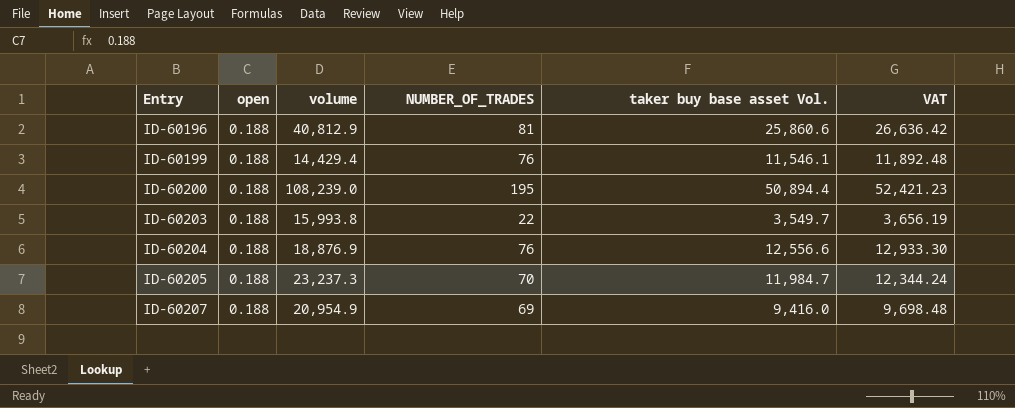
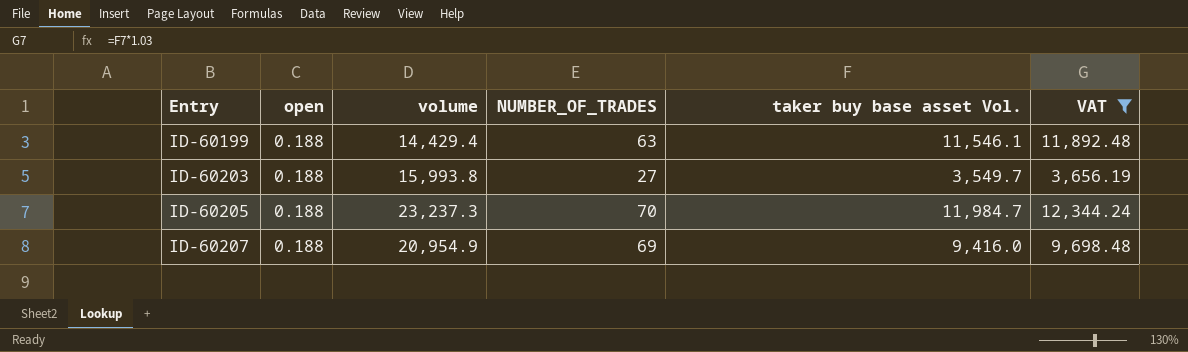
filter: none -> VAT <= 12,344.24
ID-60199 | NUMBER_OF_TRADES: 76 -> 63
ID-60203 | NUMBER_OF_TRADES: 22 -> 27

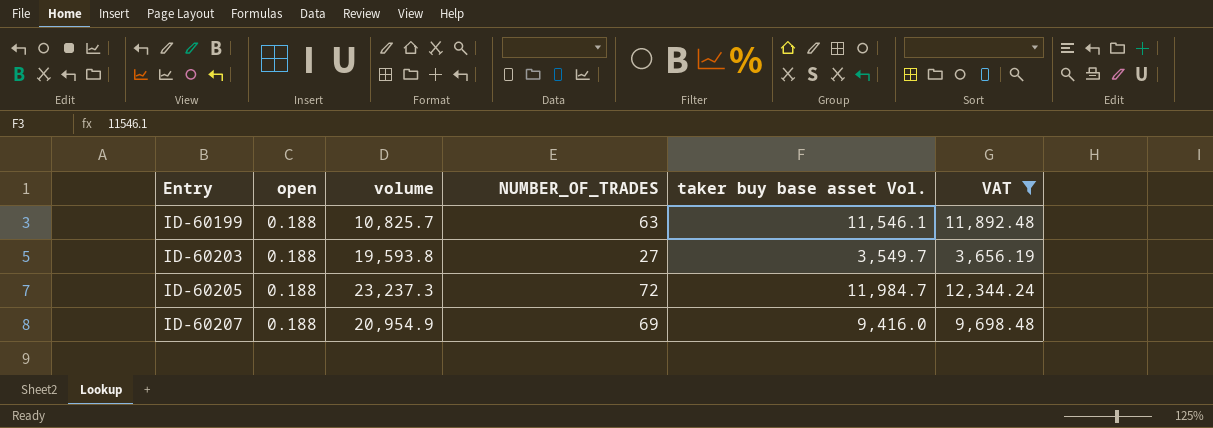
ID-60199 | volume: 14,429.4 -> 10,825.7
ID-60203 | volume: 15,993.8 -> 19,593.8
ID-60205 | NUMBER_OF_TRADES: 70 -> 72

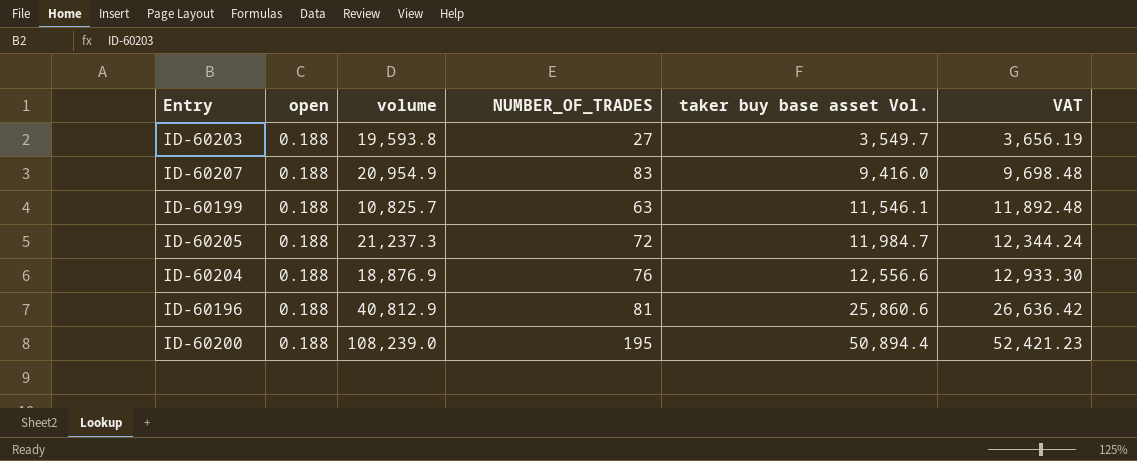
filter: VAT <= 12,344.24 -> none
row order: Entry ascending -> taker buy base asset Vol. ascending
ID-60207 | NUMBER_OF_TRADES: 69 -> 83
ID-60205 | volume: 23,237.3 -> 21,237.3

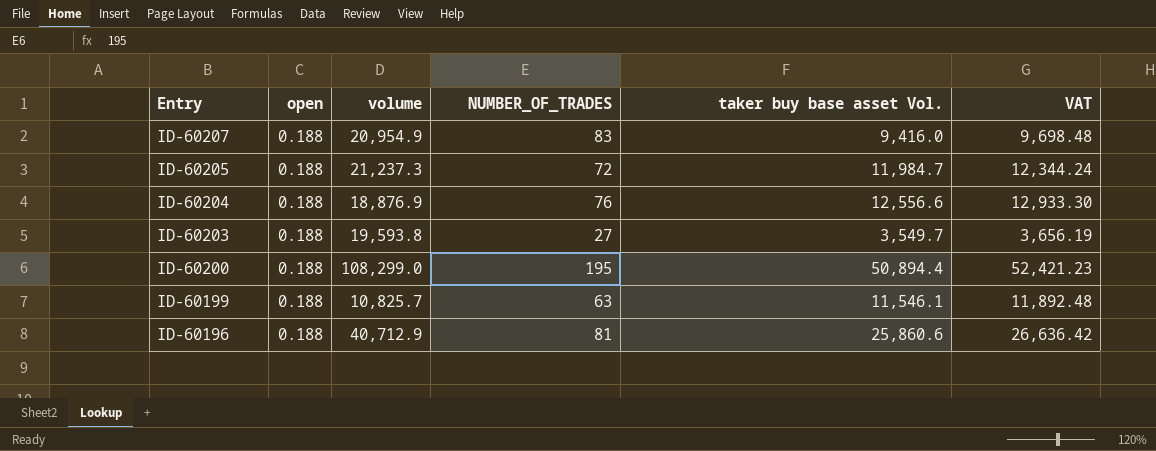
row order: taker buy base asset Vol. ascending -> Entry descending
ID-60200 | volume: 108,239.0 -> 108,299.0
ID-60196 | volume: 40,812.9 -> 40,712.9

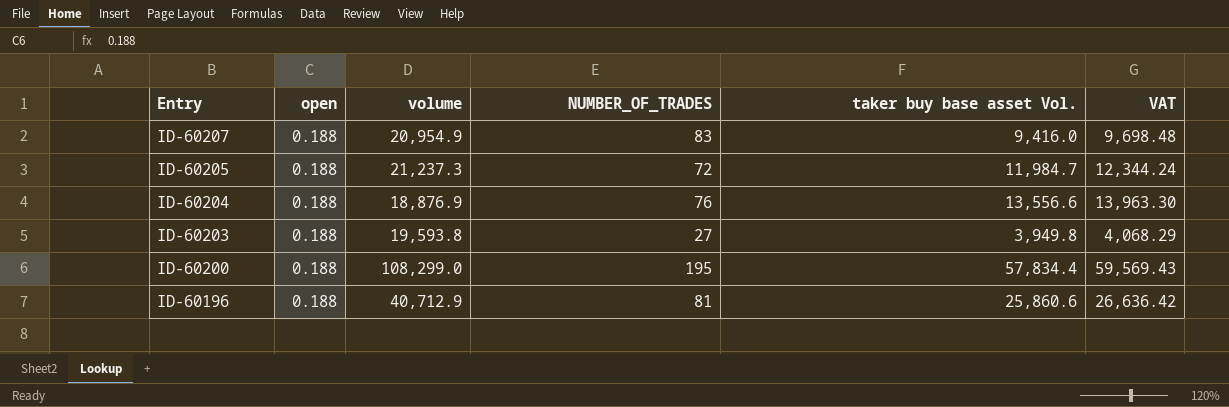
row ID-60199: 0.188 | 10,825.7 | 63 | 11,546.1 | 11,892.48 -> none
ID-60204 | taker buy base asset Vol.: 12,556.6 -> 13,556.6
ID-60204 | VAT: 12,933.30 -> 13,963.30
ID-60203 | taker buy base asset Vol.: 3,549.7 -> 3,949.8
ID-60203 | VAT: 3,656.19 -> 4,068.29
ID-60200 | taker buy base asset Vol.: 50,894.4 -> 57,834.4
ID-60200 | VAT: 52,421.23 -> 59,569.43

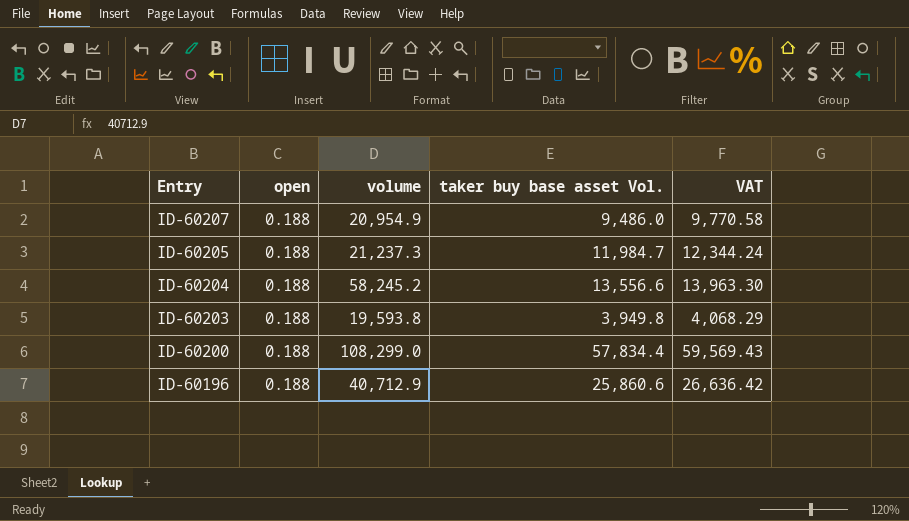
column NUMBER_OF_TRADES | position: 4 -> none
ID-60207 | taker buy base asset Vol.: 9,416.0 -> 9,486.0
ID-60207 | VAT: 9,698.48 -> 9,770.58
ID-60204 | volume: 18,876.9 -> 58,245.2

